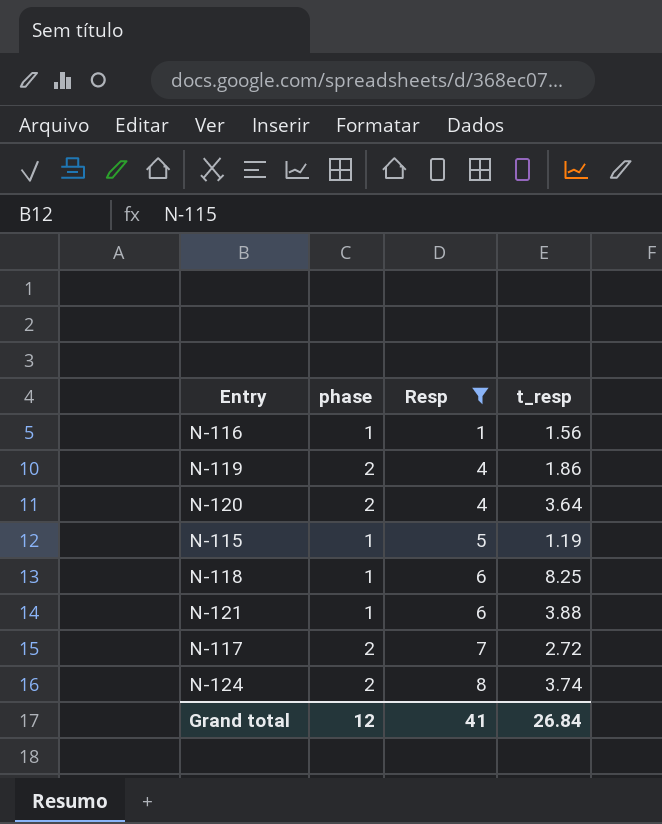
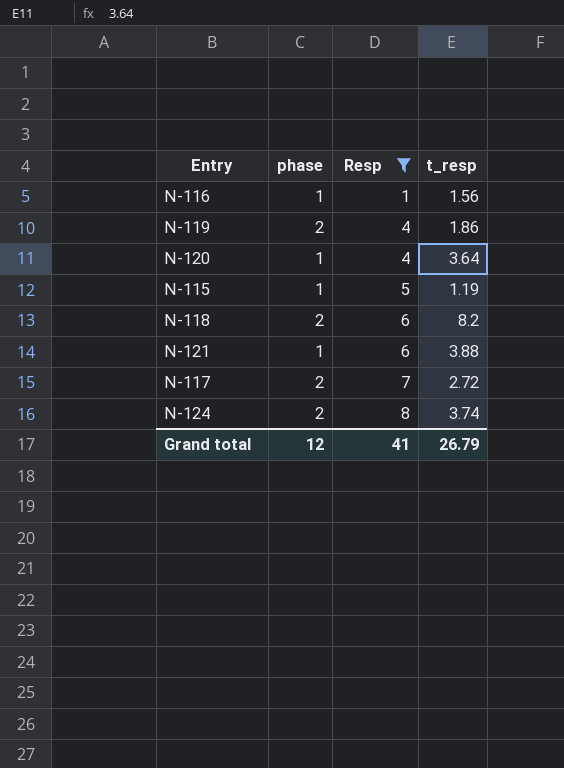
N-120 | phase: 2 -> 1
N-118 | phase: 1 -> 2
N-118 | t_resp: 8.25 -> 8.2
Grand total | t_resp: 26.84 -> 26.79

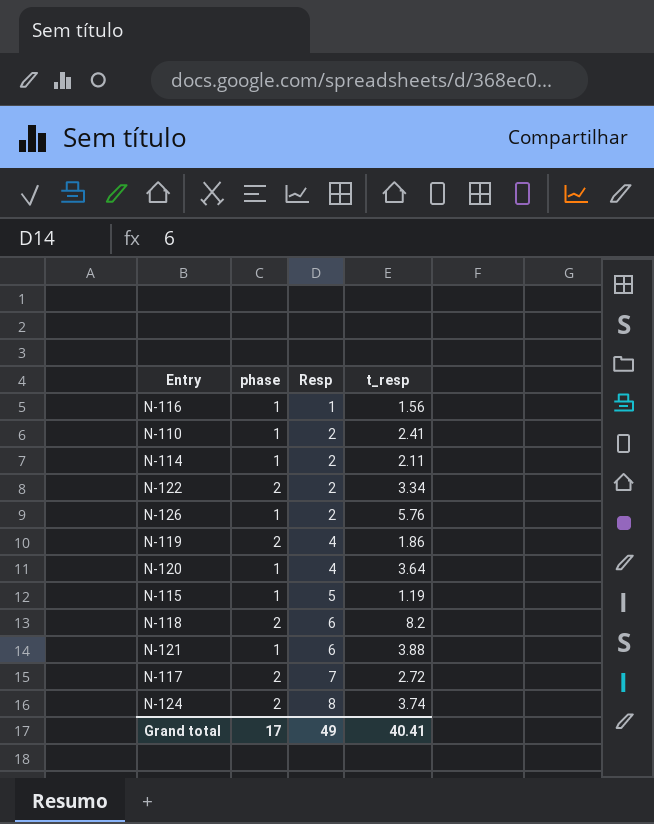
filter: Resp != 2 -> none
Grand total | phase: 12 -> 17
Grand total | Resp: 41 -> 49
Grand total | t_resp: 26.79 -> 40.41

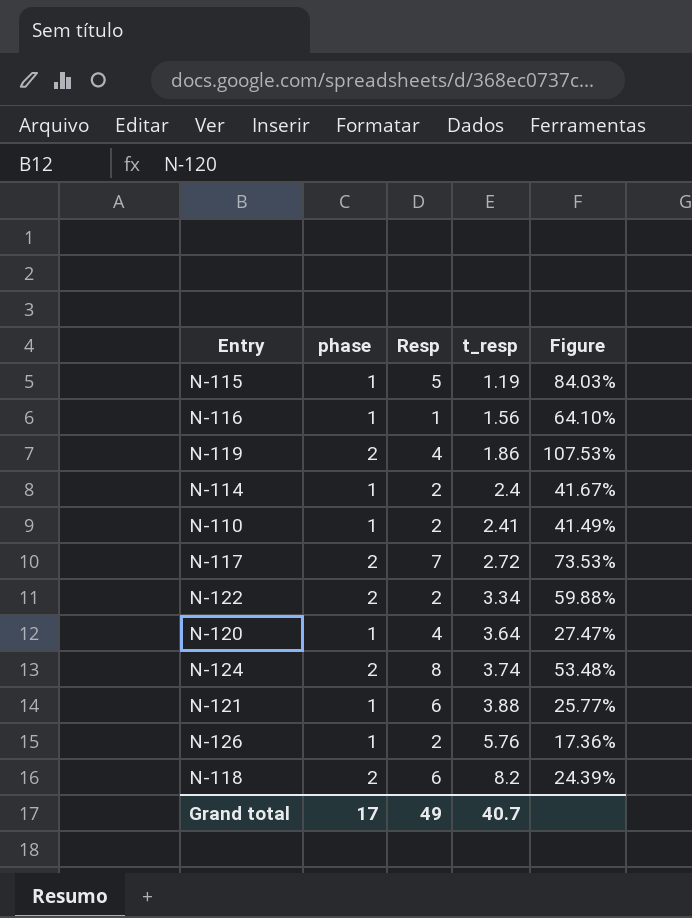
row order: Resp ascending -> t_resp ascending
column Figure | formula: none -> [phase] / [t_resp]
N-114 | t_resp: 2.11 -> 2.4
Grand total | t_resp: 40.41 -> 40.7

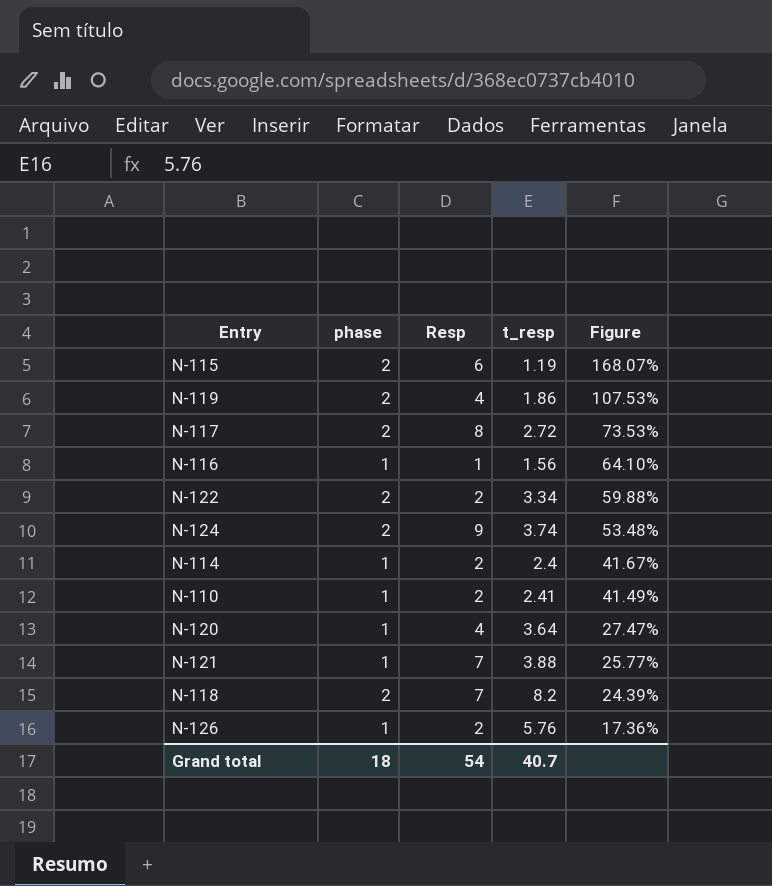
row order: t_resp ascending -> Figure descending
N-115 | phase: 1 -> 2
N-115 | Resp: 5 -> 6
N-115 | Figure: 84.03% -> 168.07%
N-117 | Resp: 7 -> 8
N-124 | Resp: 8 -> 9
N-121 | Resp: 6 -> 7
N-118 | Resp: 6 -> 7
Grand total | phase: 17 -> 18
Grand total | Resp: 49 -> 54

